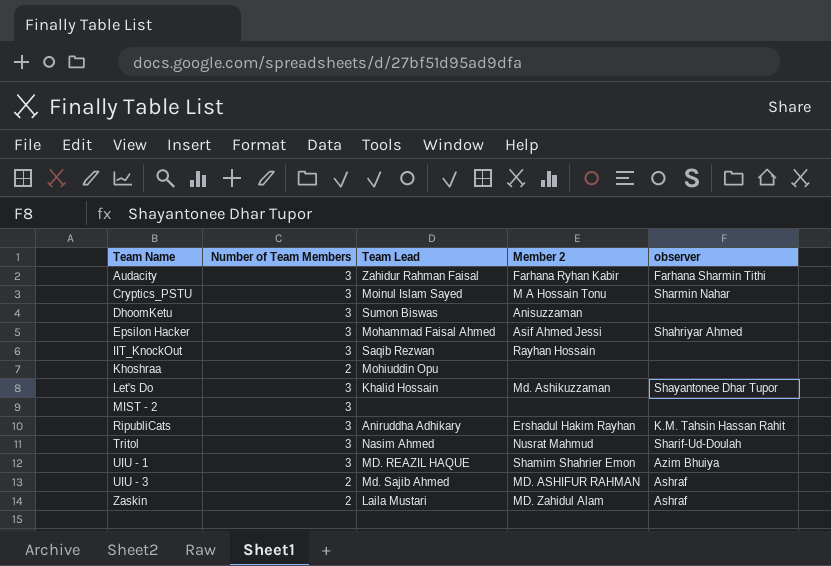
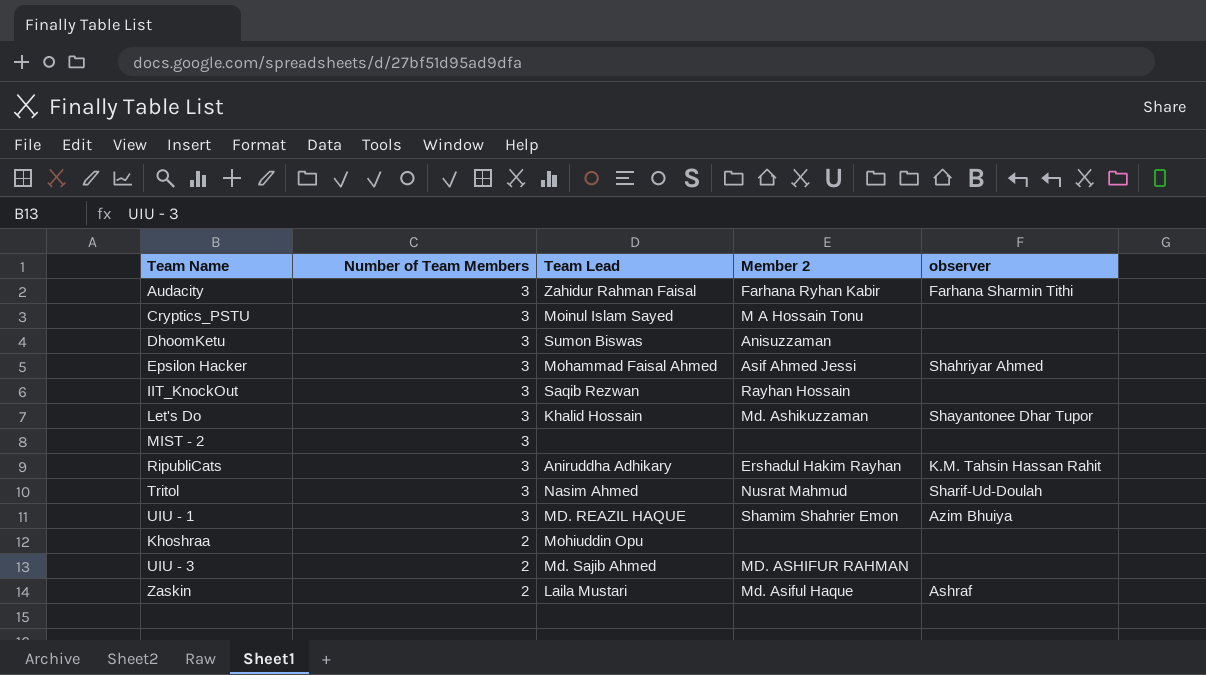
row order: Team Name ascending -> Number of Team Members descending
Cryptics_PSTU | observer: Sharmin Nahar -> none
UIU - 3 | observer: Ashraf -> none
Zaskin | Member 2: MD. Zahidul Alam -> Md. Asiful Haque

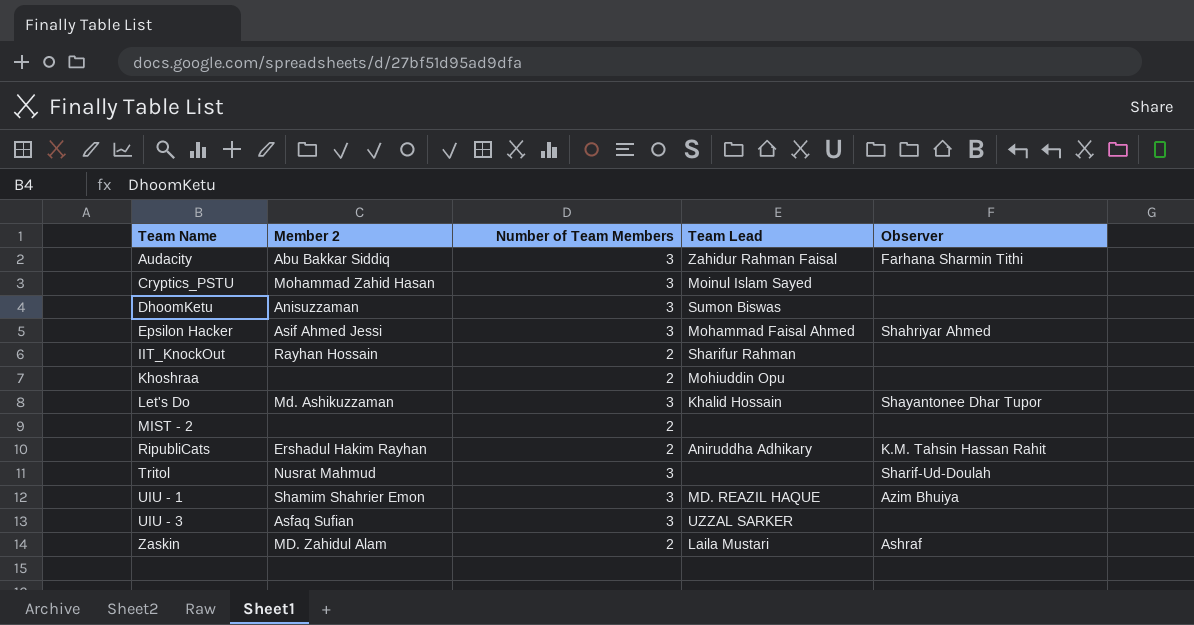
row order: Number of Team Members descending -> Team Name ascending
column Member 2 | position: 4 -> 2
column name: observer -> Observer
Audacity | Member 2: Farhana Ryhan Kabir -> Abu Bakkar Siddiq
Cryptics_PSTU | Member 2: M A Hossain Tonu -> Mohammad Zahid Hasan
IIT_KnockOut | Number of Team Members: 3 -> 2
IIT_KnockOut | Team Lead: Saqib Rezwan -> Sharifur Rahman
MIST - 2 | Number of Team Members: 3 -> 2
RipubliCats | Number of Team Members: 3 -> 2
Tritol | Team Lead: Nasim Ahmed -> none
UIU - 3 | Member 2: MD. ASHIFUR RAHMAN -> Asfaq Sufian
UIU - 3 | Number of Team Members: 2 -> 3
UIU - 3 | Team Lead: Md. Sajib Ahmed -> UZZAL SARKER
Zaskin | Member 2: Md. Asiful Haque -> MD. Zahidul Alam

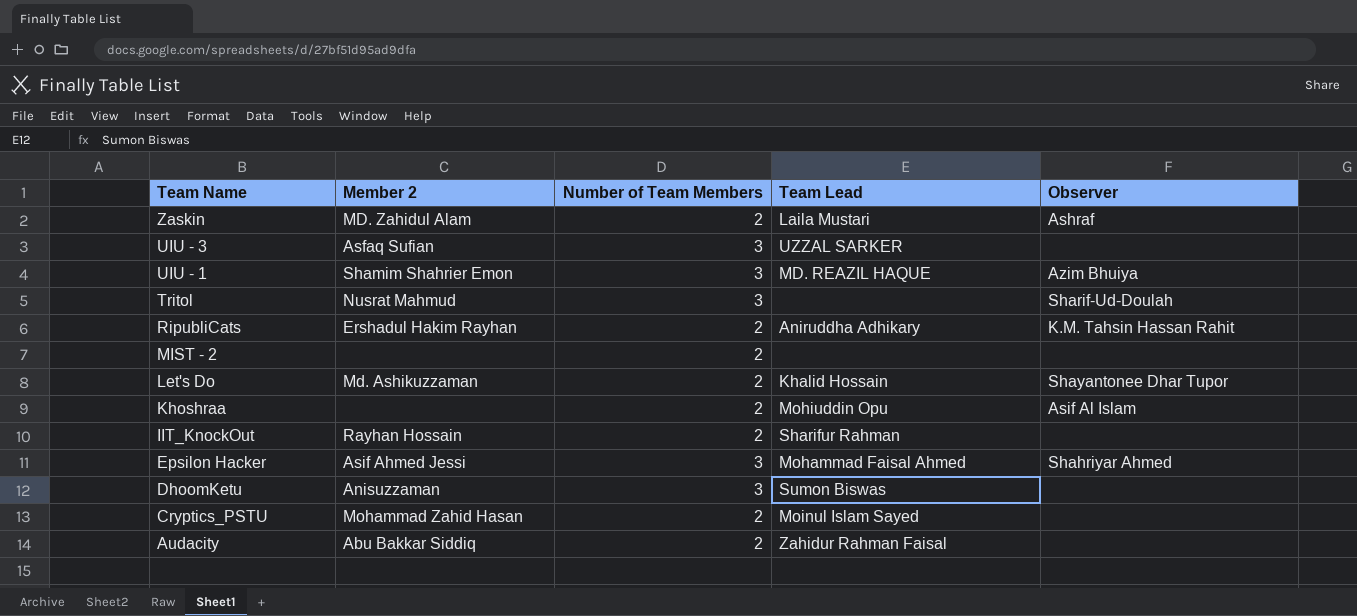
row order: Team Name ascending -> Team Name descending
Let's Do | Number of Team Members: 3 -> 2
Khoshraa | Observer: none -> Asif Al Islam
Cryptics_PSTU | Number of Team Members: 3 -> 2
Audacity | Number of Team Members: 3 -> 2
Audacity | Observer: Farhana Sharmin Tithi -> none

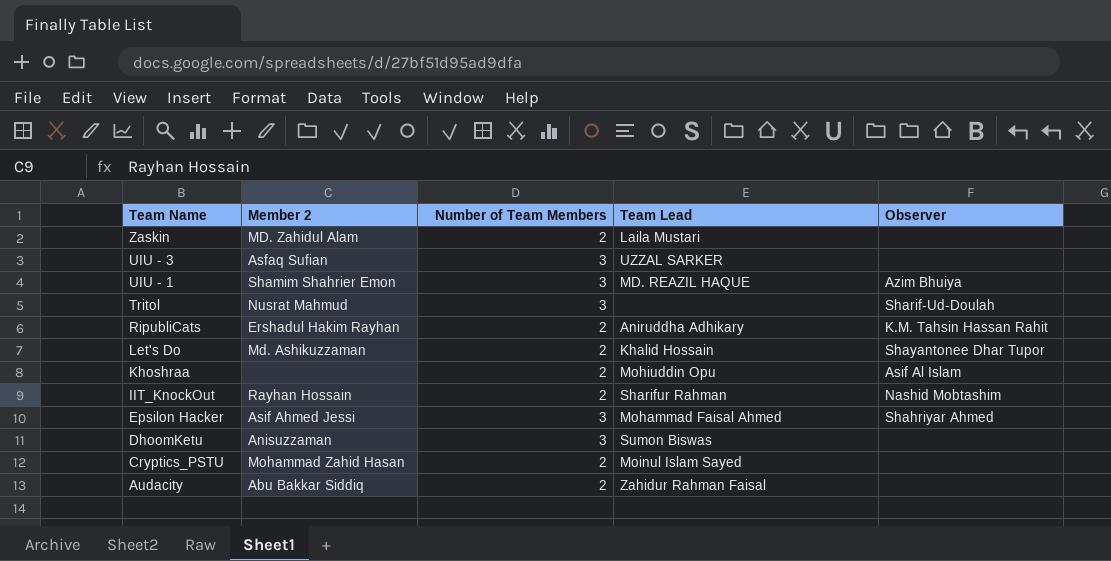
row MIST - 2: none | 2 | none | none -> none
Zaskin | Observer: Ashraf -> none
IIT_KnockOut | Observer: none -> Nashid Mobtashim

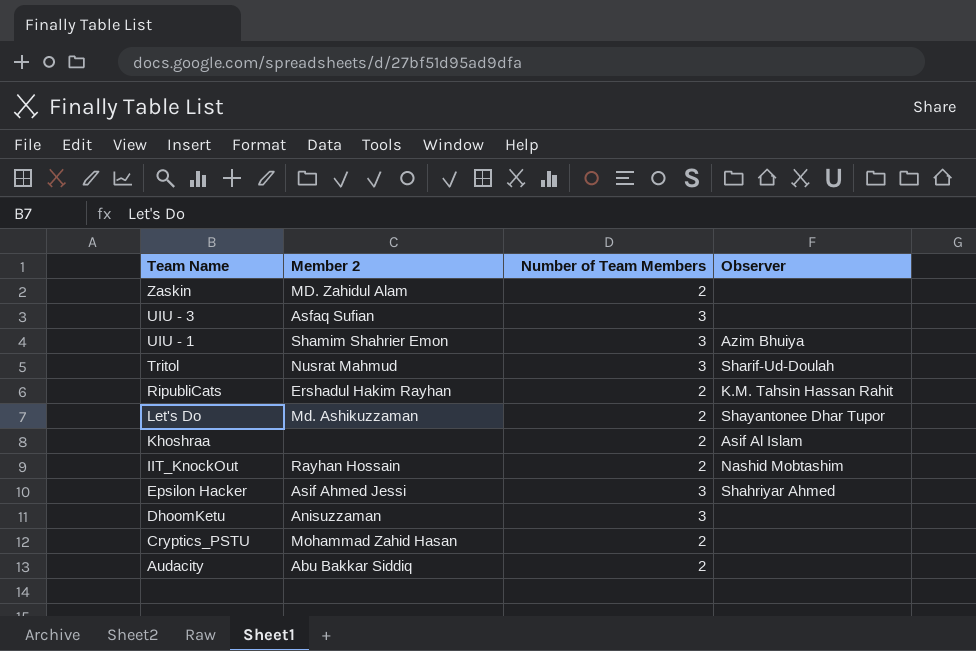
column Team Lead | position: 4 -> none

